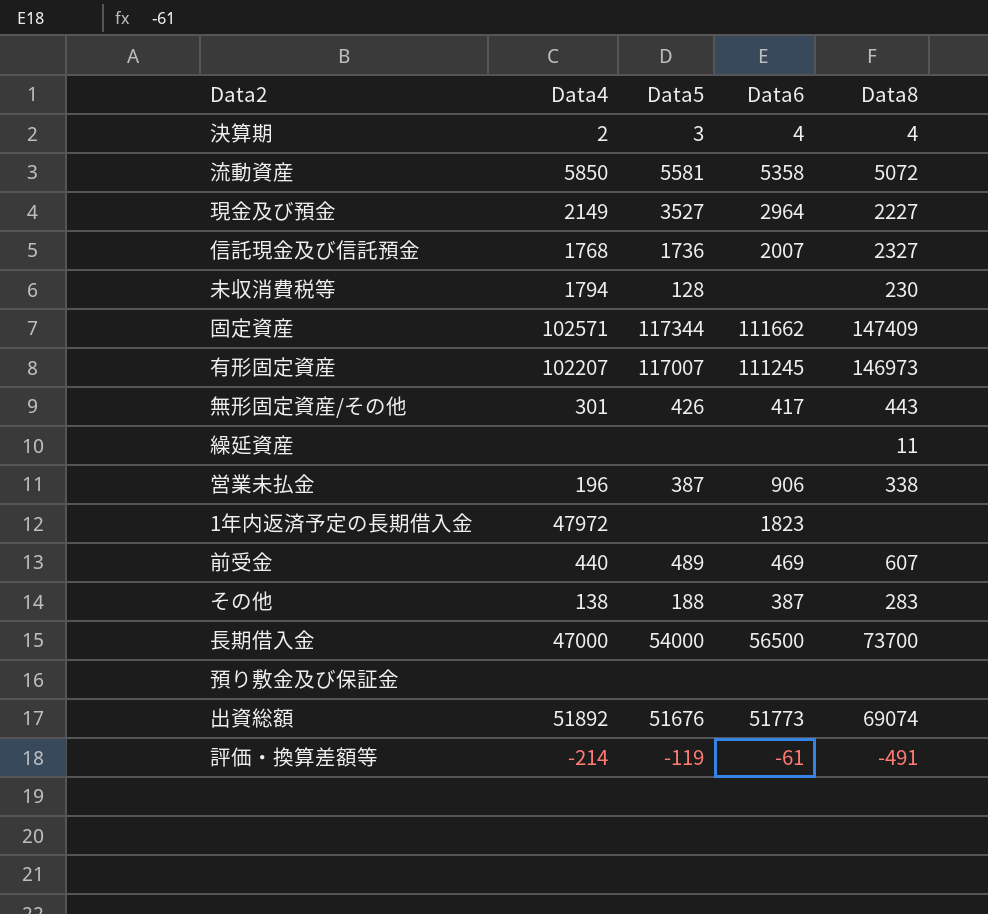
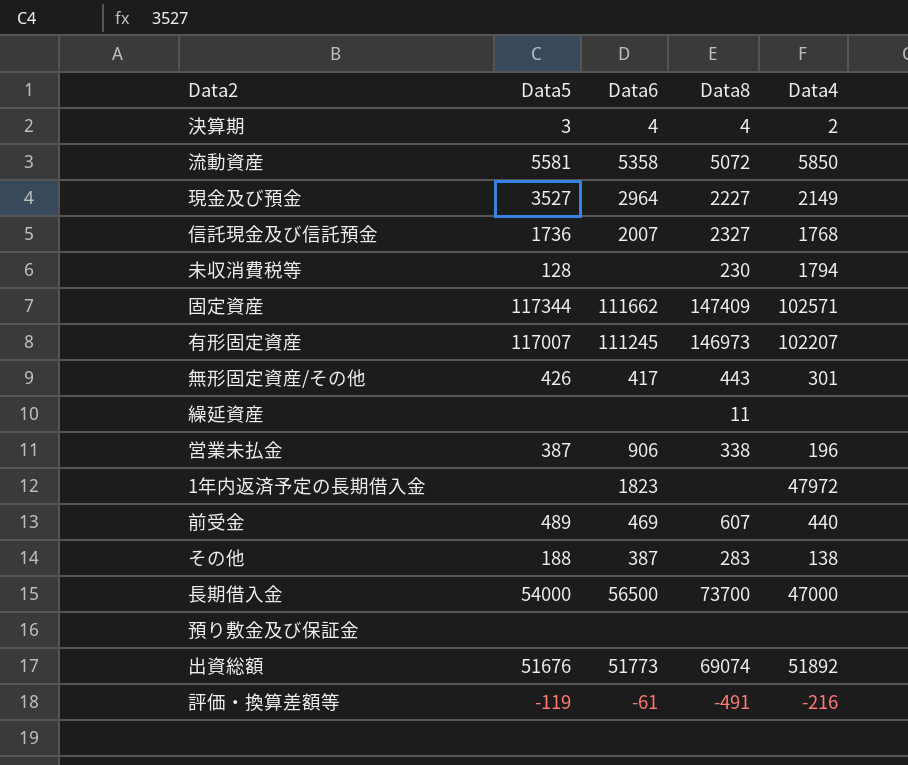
column Data4 | position: 2 -> 5
評価・換算差額等 | Data4: -214 -> -216

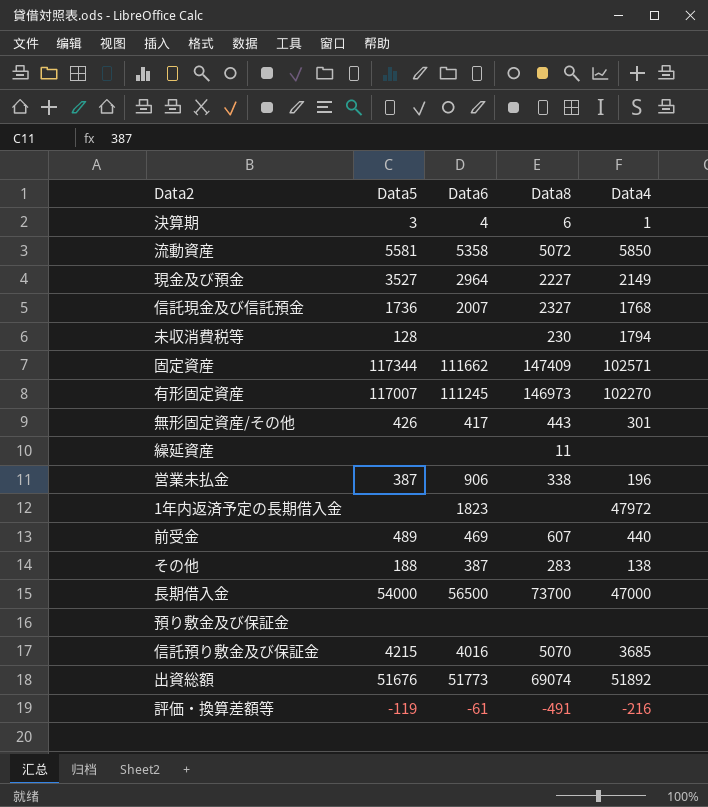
決算期 | Data8: 4 -> 6
決算期 | Data4: 2 -> 1
有形固定資産 | Data4: 102207 -> 102270
row 信託預り敷金及び保証金: none -> 4215 | 4016 | 5070 | 3685

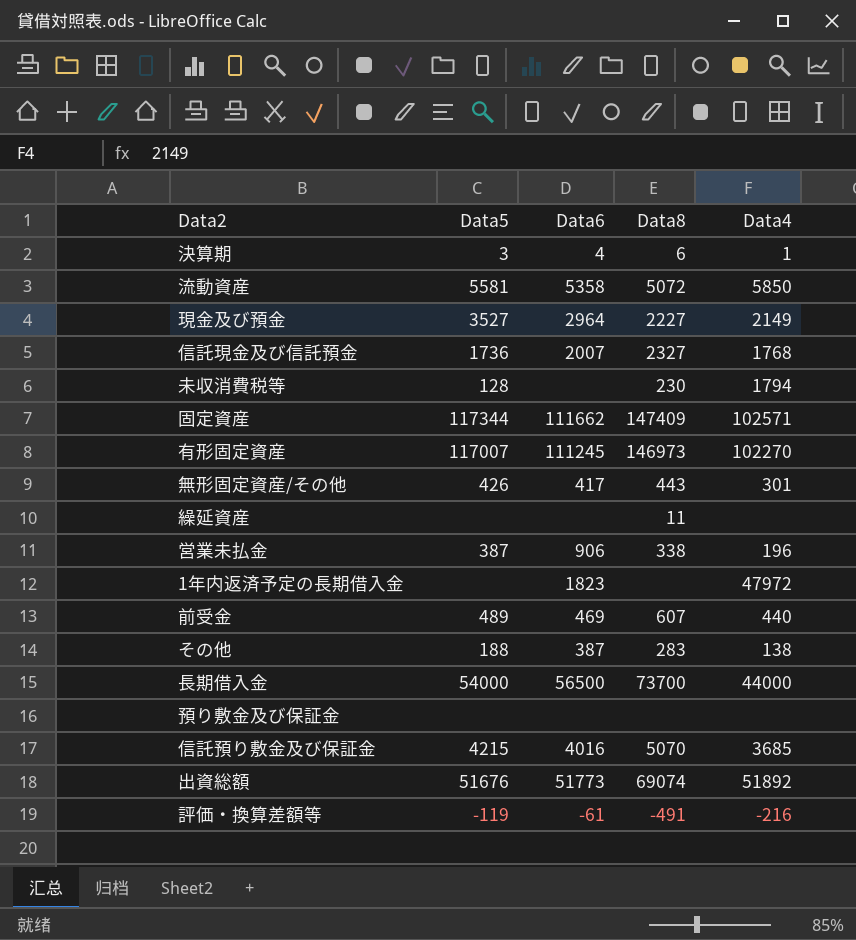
長期借入金 | Data4: 47000 -> 44000

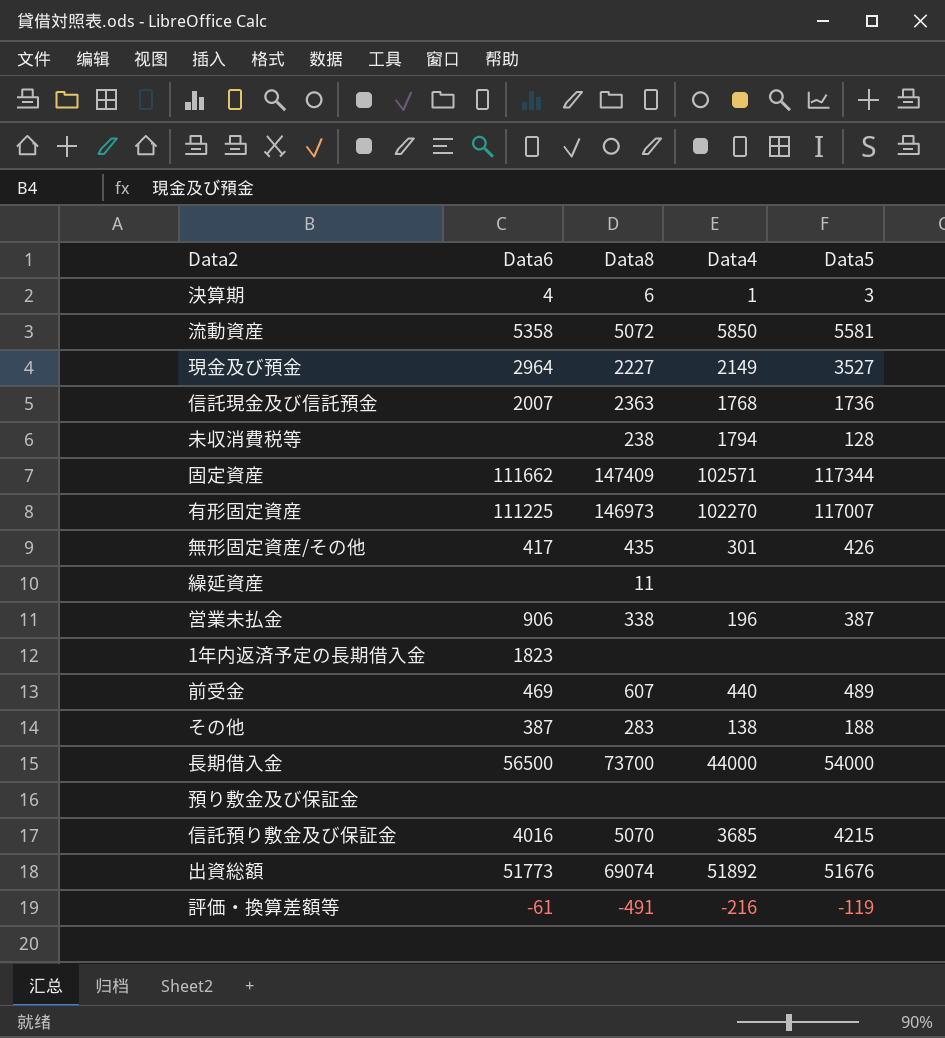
column Data5 | position: 2 -> 5
信託現金及び信託預金 | Data8: 2327 -> 2363
未収消費税等 | Data8: 230 -> 238
有形固定資産 | Data6: 111245 -> 111225
無形固定資産/その他 | Data8: 443 -> 435
1年内返済予定の長期借入金 | Data4: 47972 -> none

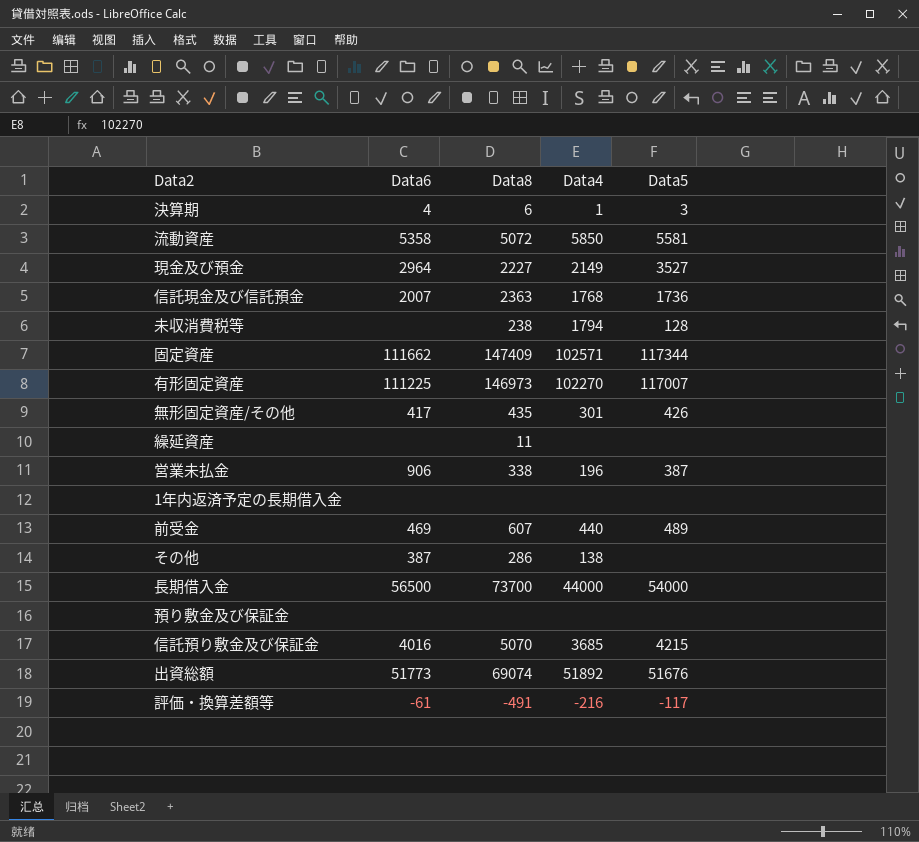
1年内返済予定の長期借入金 | Data6: 1823 -> none
その他 | Data8: 283 -> 286
その他 | Data5: 188 -> none
評価・換算差額等 | Data5: -119 -> -117

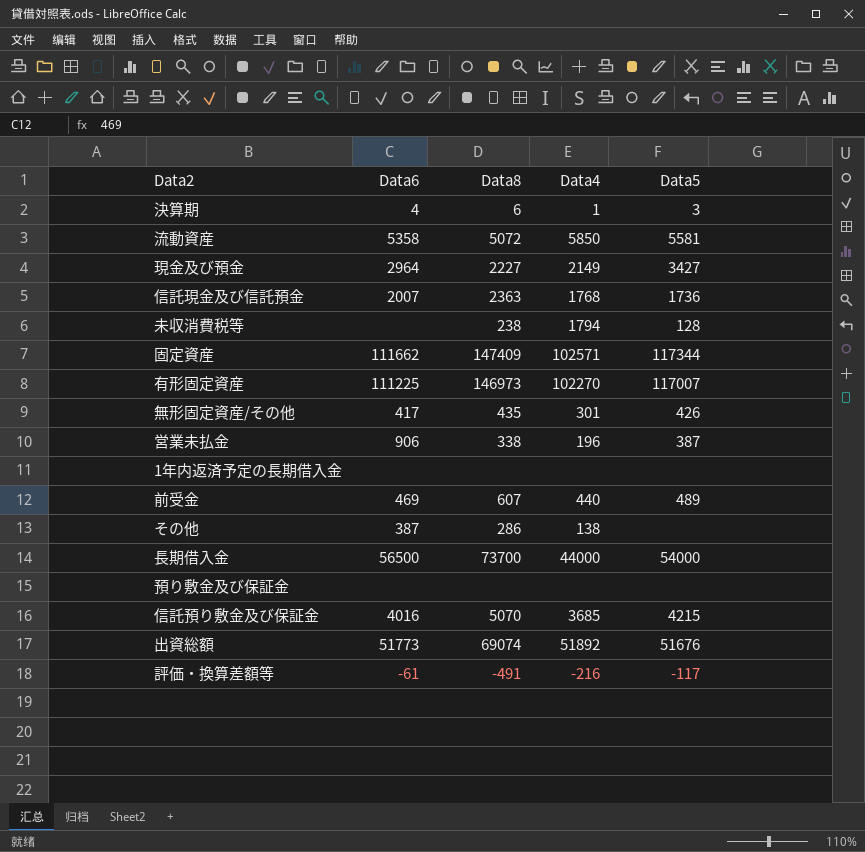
row 繰延資産: none | 11 | none | none -> none
現金及び預金 | Data5: 3527 -> 3427

